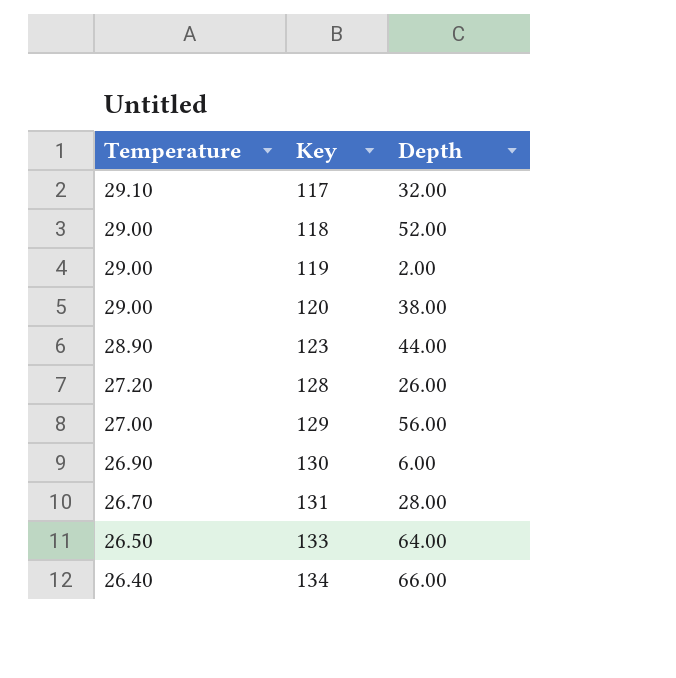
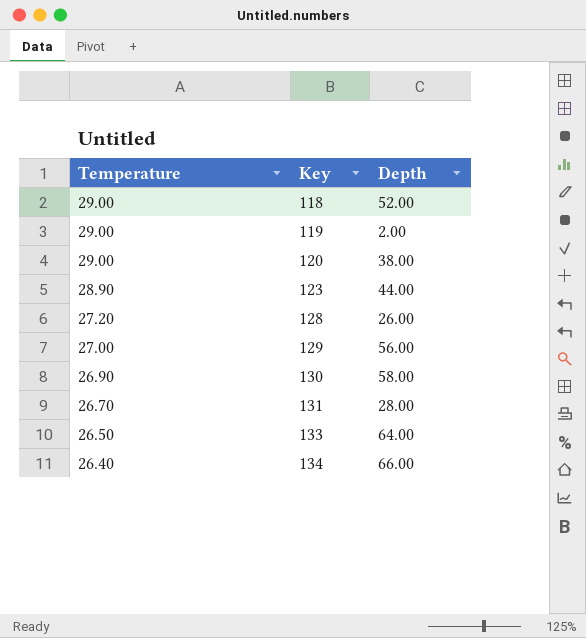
row 117: 29.10 | 32.00 -> none
130 | Depth: 6.00 -> 58.00

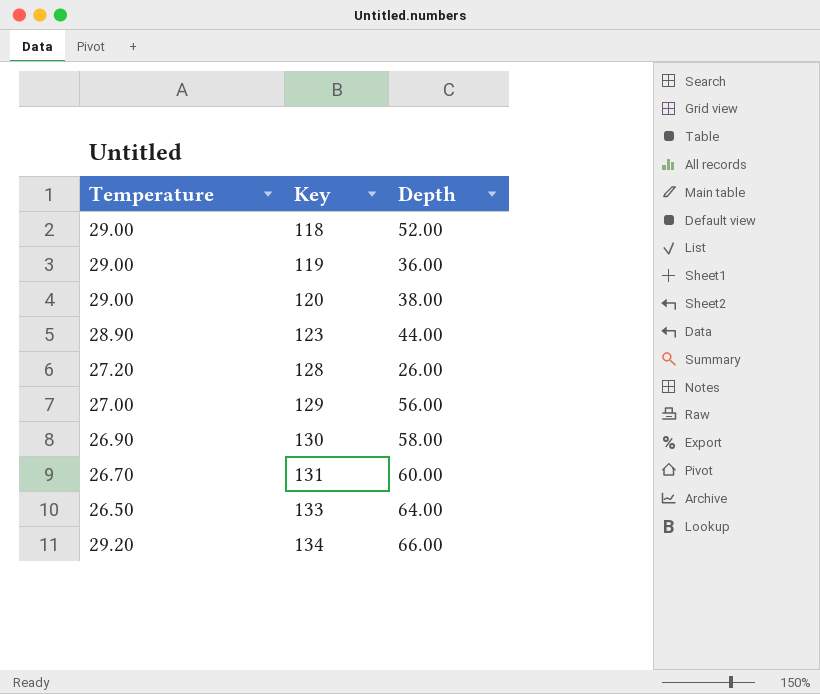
119 | Depth: 2.00 -> 36.00
131 | Depth: 28.00 -> 60.00
134 | Temperature: 26.40 -> 29.20

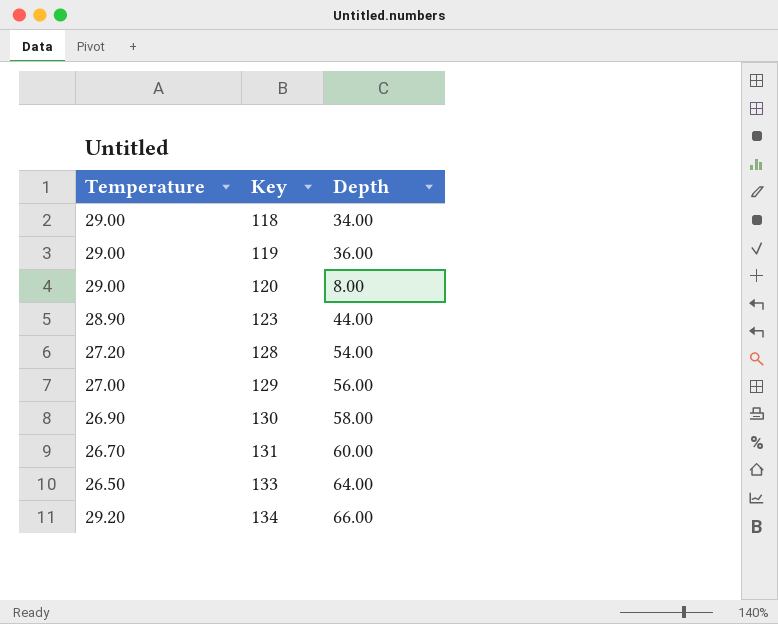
118 | Depth: 52.00 -> 34.00
120 | Depth: 38.00 -> 8.00
128 | Depth: 26.00 -> 54.00

